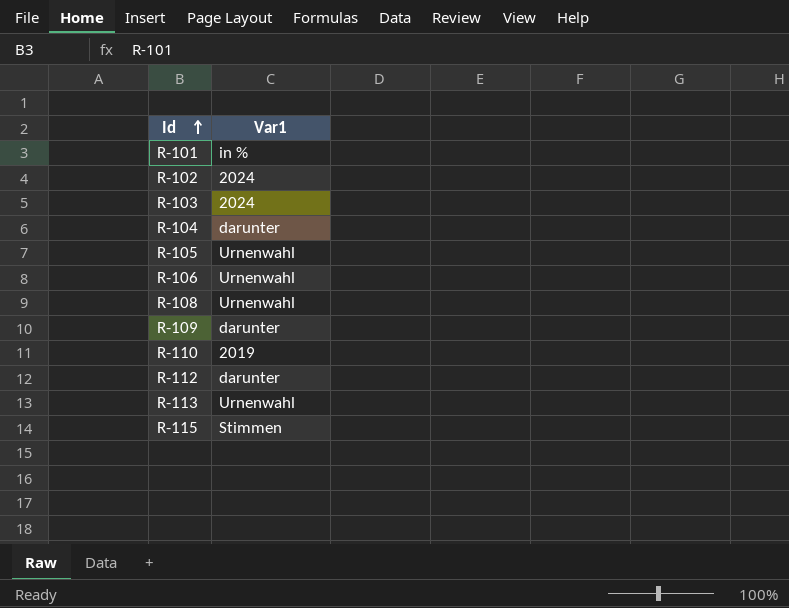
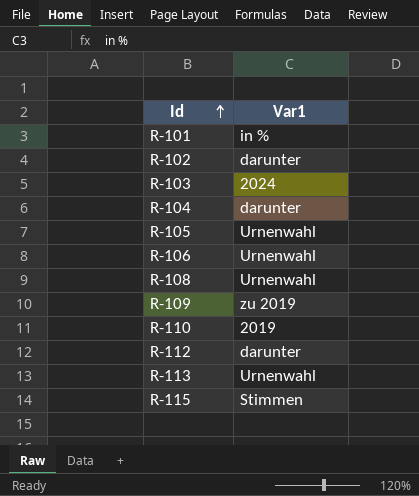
R-102 | Var1: 2024 -> darunter
R-109 | Var1: darunter -> zu 2019

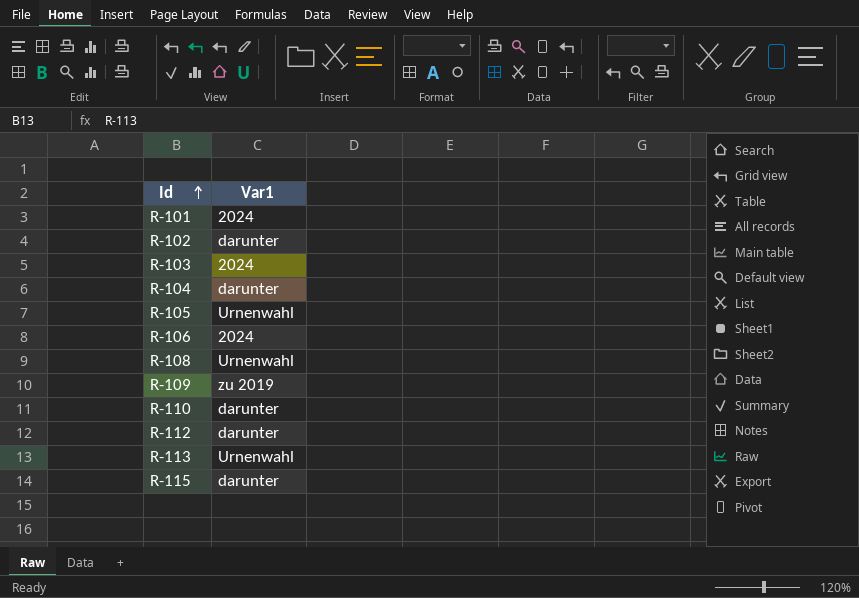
R-101 | Var1: in % -> 2024
R-106 | Var1: Urnenwahl -> 2024
R-110 | Var1: 2019 -> darunter
R-115 | Var1: Stimmen -> darunter

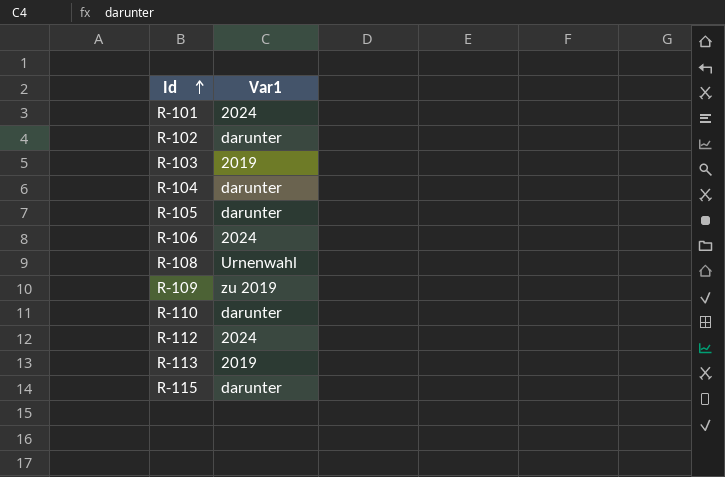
R-103 | Var1: 2024 -> 2019
R-105 | Var1: Urnenwahl -> darunter
R-112 | Var1: darunter -> 2024
R-113 | Var1: Urnenwahl -> 2019

